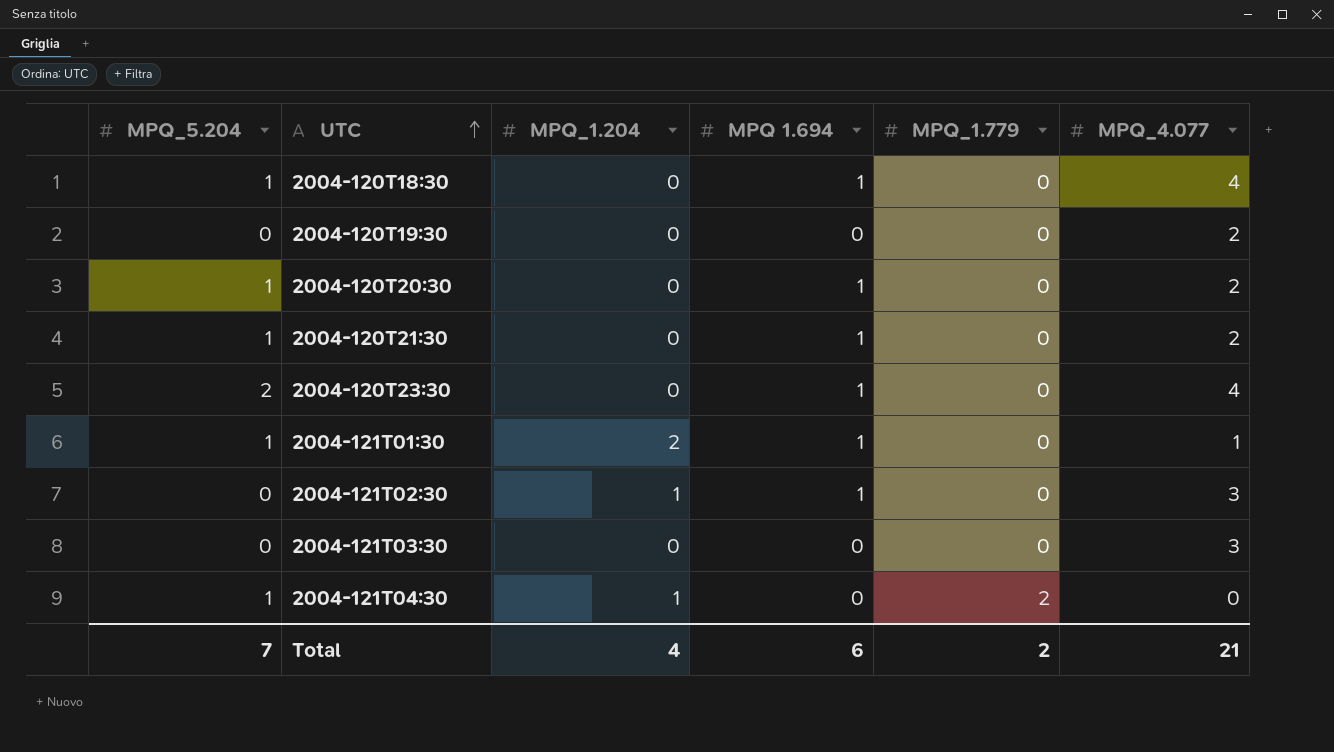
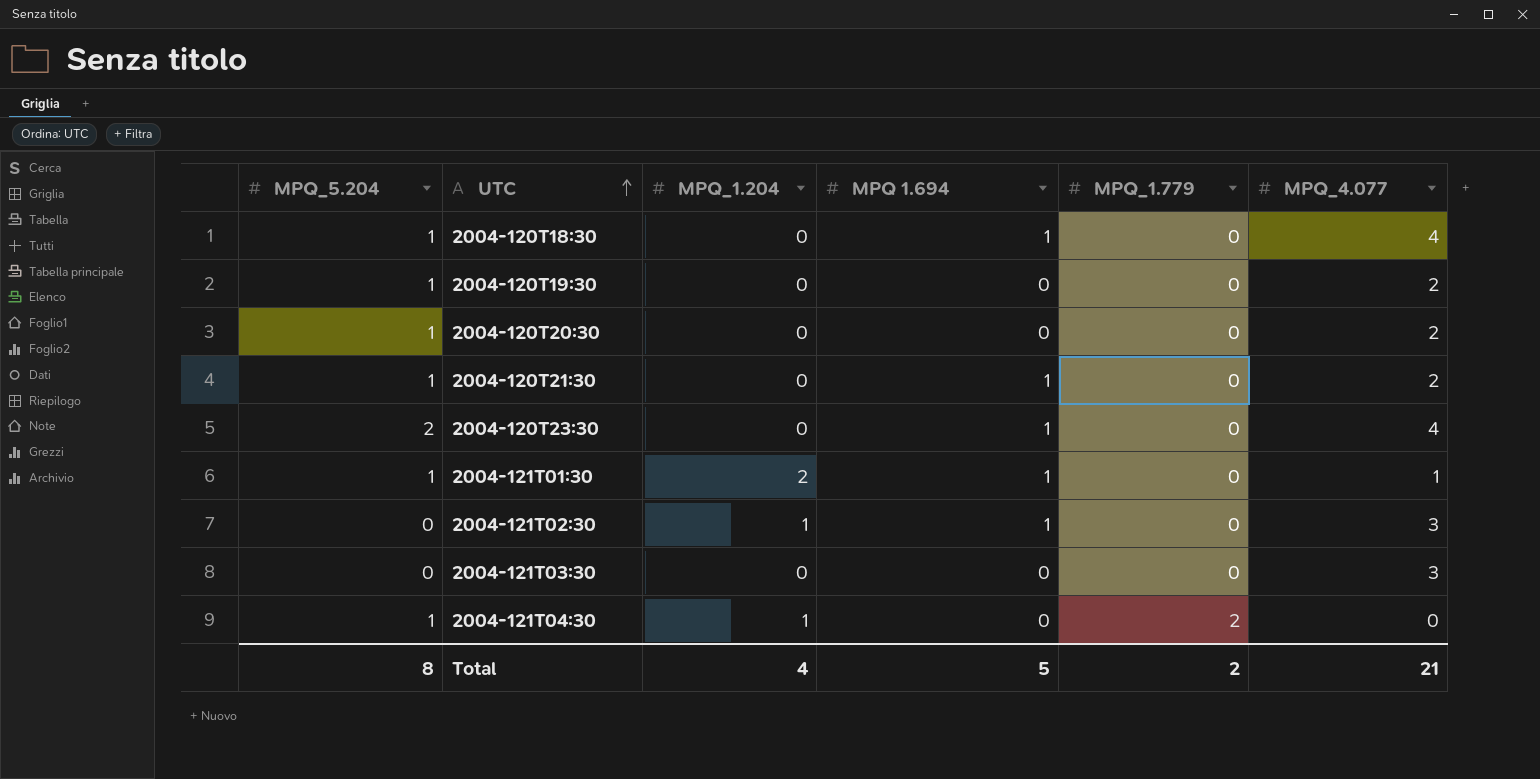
2004-120T19:30 | MPQ_5.204: 0 -> 1
2004-120T20:30 | MPQ 1.694: 1 -> 0
Total | MPQ_5.204: 7 -> 8
Total | MPQ 1.694: 6 -> 5

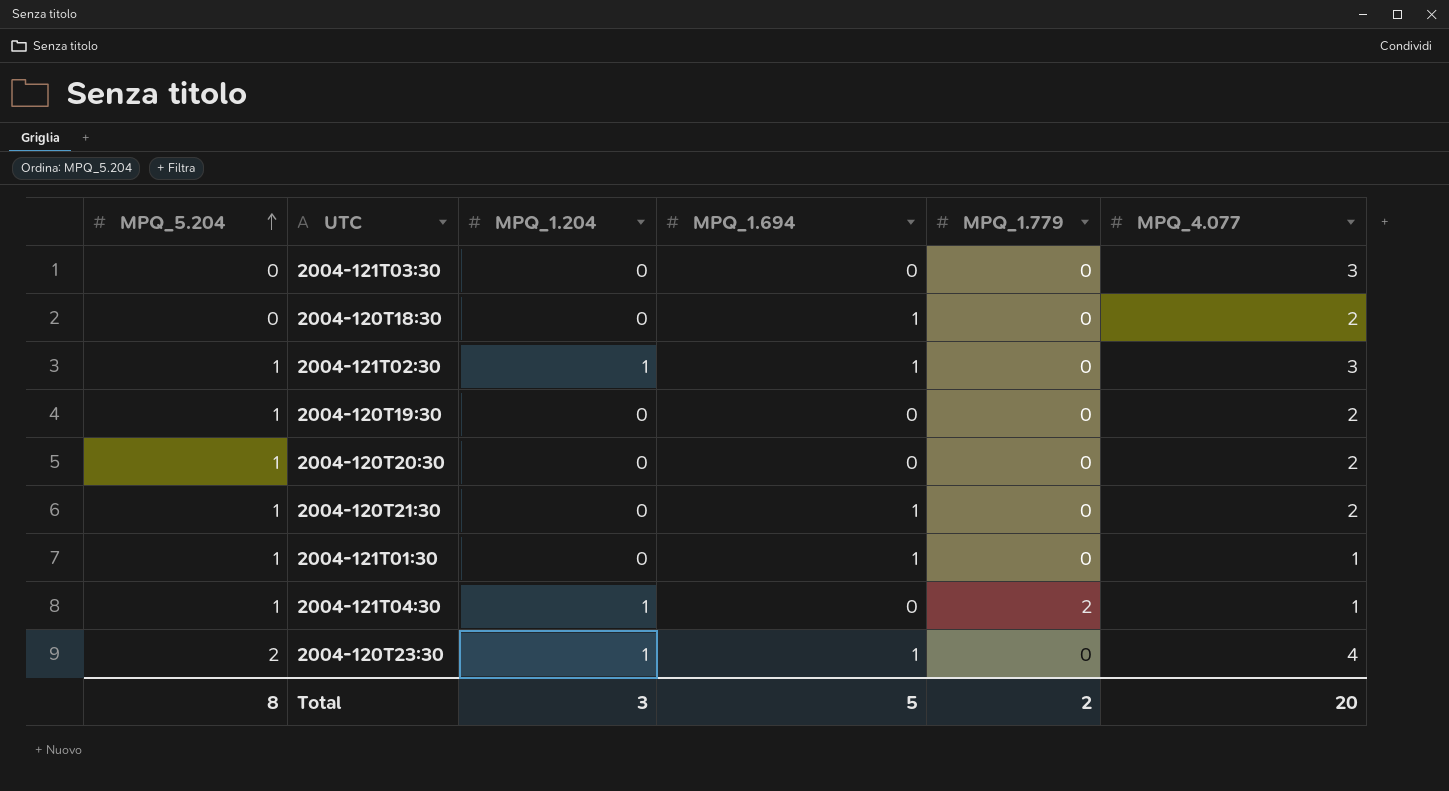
row order: UTC ascending -> MPQ_5.204 ascending
column name: MPQ 1.694 -> MPQ_1.694
2004-120T18:30 | MPQ_5.204: 1 -> 0
2004-120T18:30 | MPQ_4.077: 4 -> 2
2004-121T02:30 | MPQ_5.204: 0 -> 1
2004-121T01:30 | MPQ_1.204: 2 -> 0
2004-121T04:30 | MPQ_4.077: 0 -> 1
2004-120T23:30 | MPQ_1.204: 0 -> 1
Total | MPQ_1.204: 4 -> 3
Total | MPQ_4.077: 21 -> 20

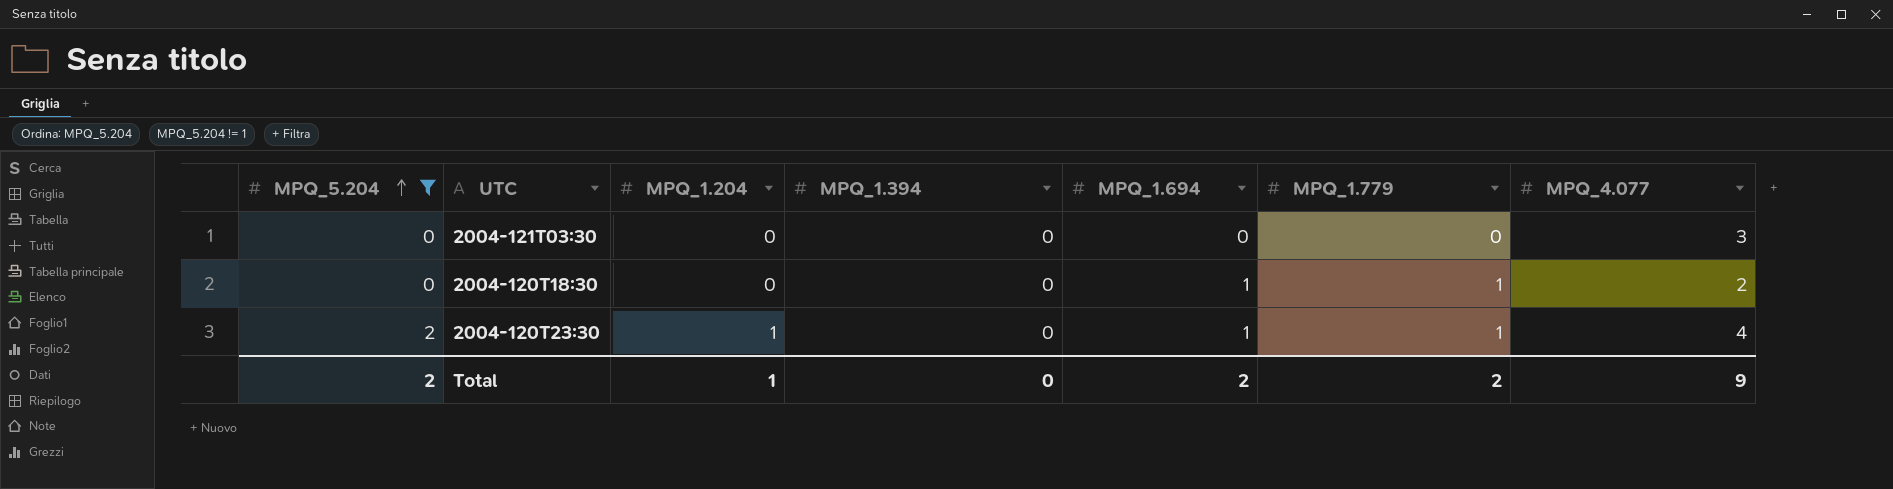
filter: none -> MPQ_5.204 != 1
column MPQ_1.394 | position: none -> 4
2004-120T18:30 | MPQ_1.779: 0 -> 1
2004-120T23:30 | MPQ_1.779: 0 -> 1
Total | MPQ_5.204: 8 -> 2
Total | MPQ_1.204: 3 -> 1
Total | MPQ_1.694: 5 -> 2
Total | MPQ_4.077: 20 -> 9

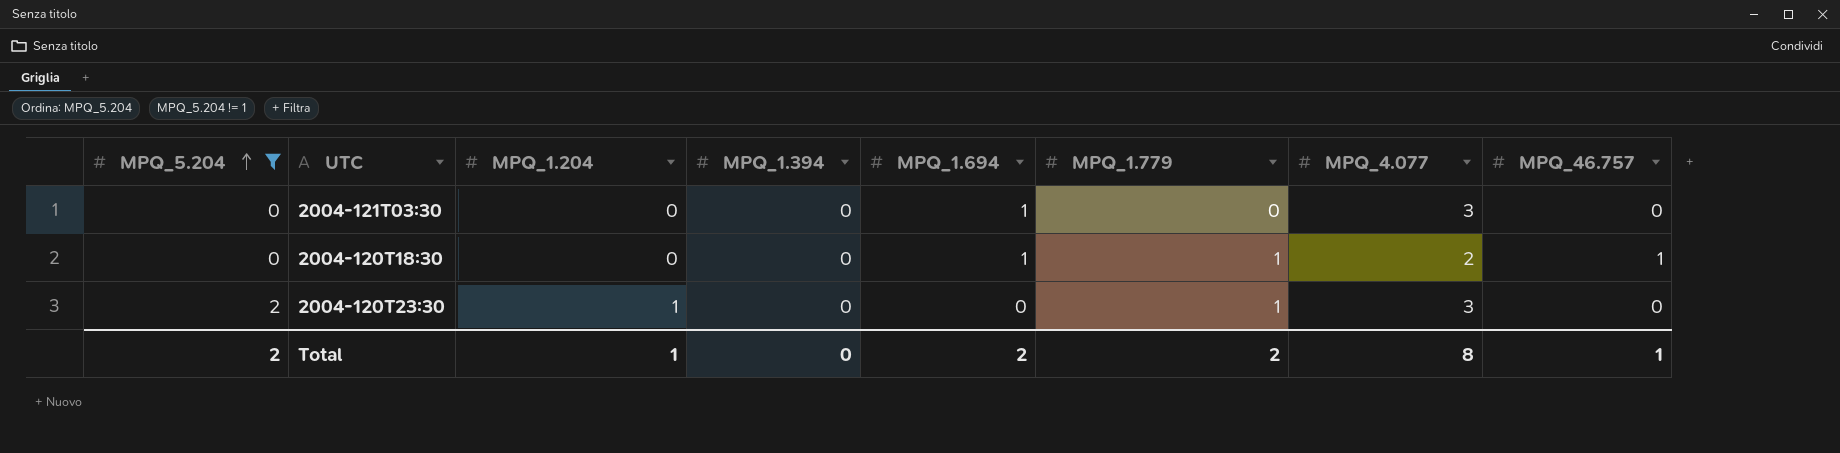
column MPQ_46.757 | position: none -> 8
2004-121T03:30 | MPQ_1.694: 0 -> 1
2004-120T23:30 | MPQ_1.694: 1 -> 0
2004-120T23:30 | MPQ_4.077: 4 -> 3
Total | MPQ_4.077: 9 -> 8

